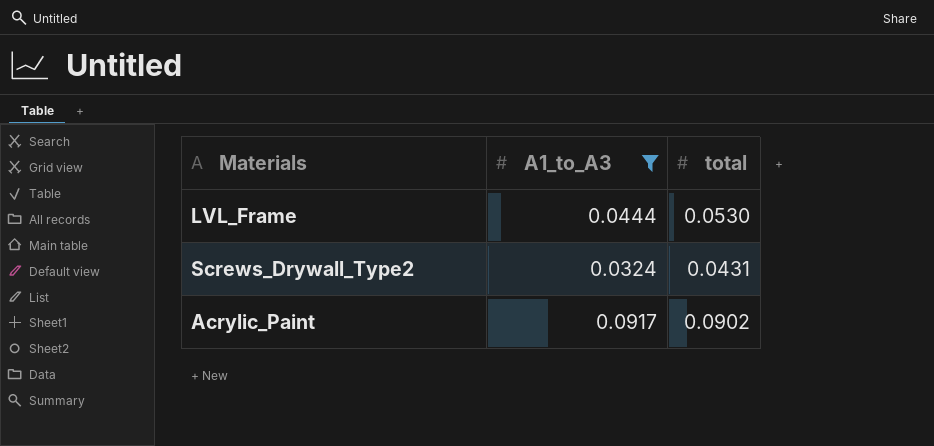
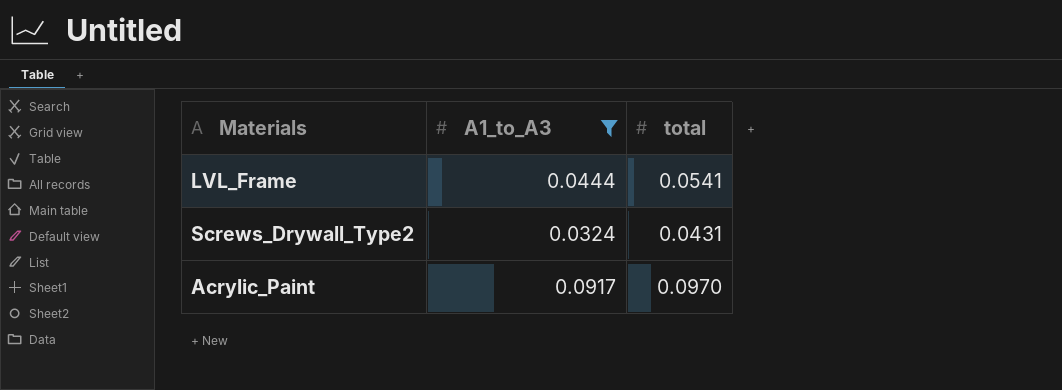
LVL_Frame | total: 0.0530 -> 0.0541
Acrylic_Paint | total: 0.0902 -> 0.0970

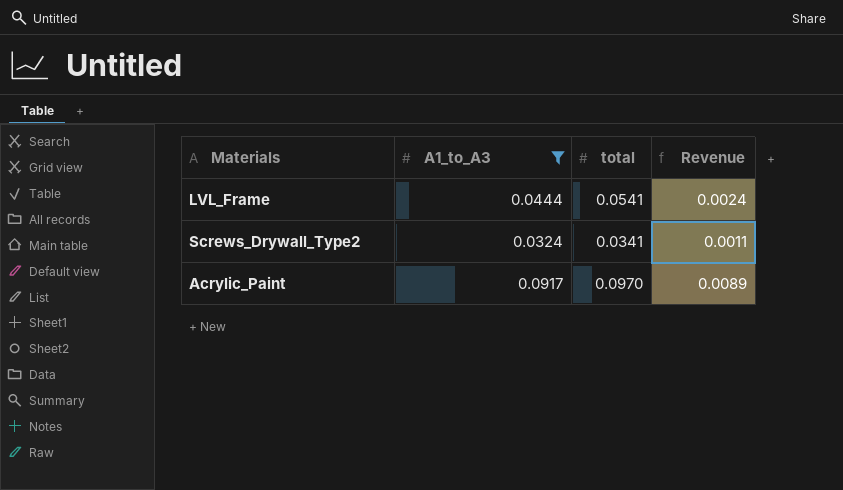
column Revenue | formula: none -> [A1_to_A3] * [total]
Screws_Drywall_Type2 | total: 0.0431 -> 0.0341

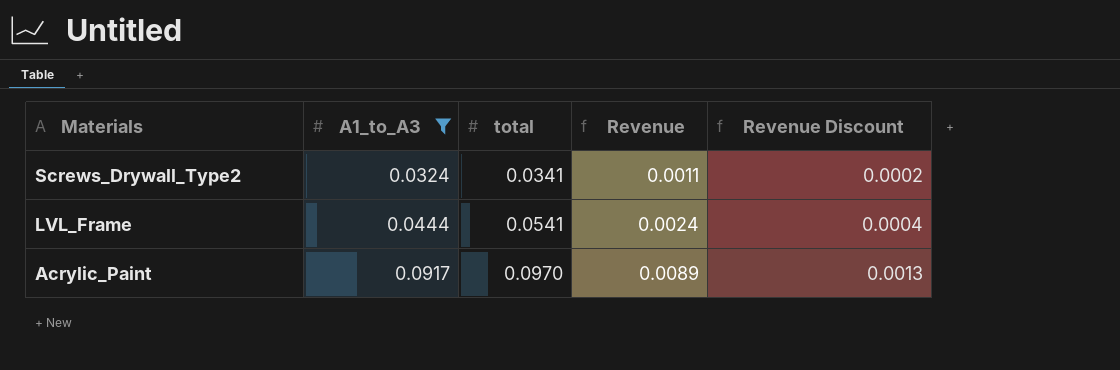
row order: none -> Materials descending
column Revenue Discount | formula: none -> [Revenue] * 0.15

